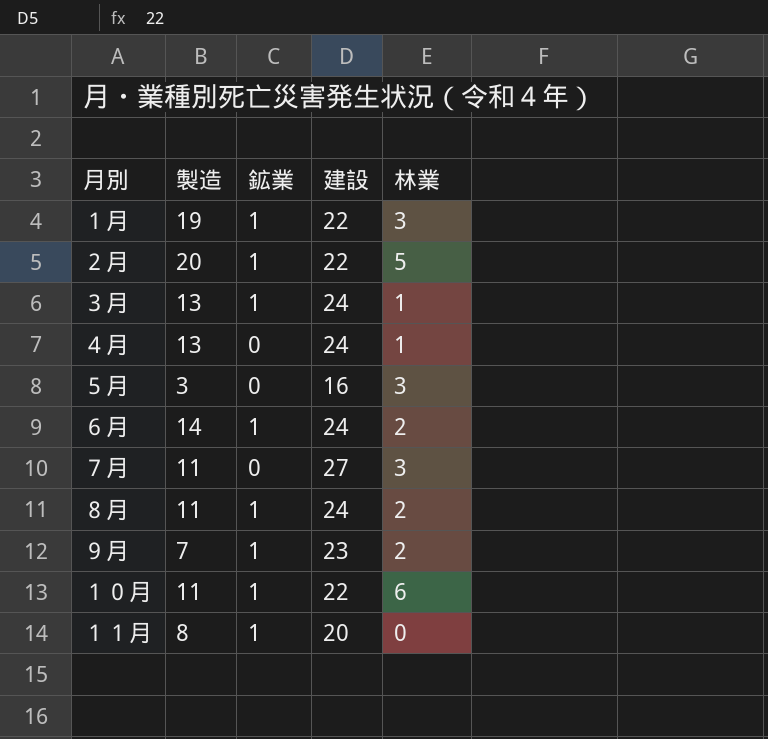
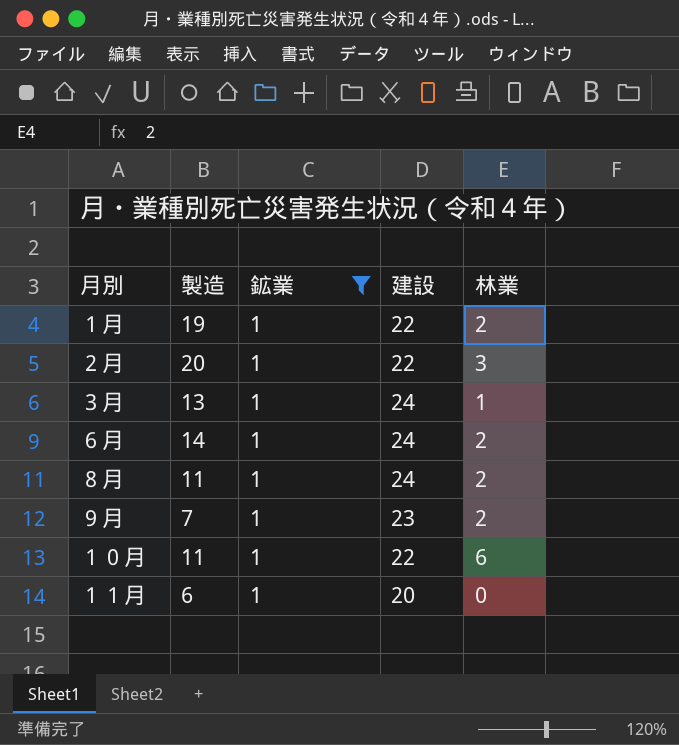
filter: none -> 鉱業 = 1
１月 | 林業: 3 -> 2
２月 | 林業: 5 -> 3
１１月 | 製造: 8 -> 6

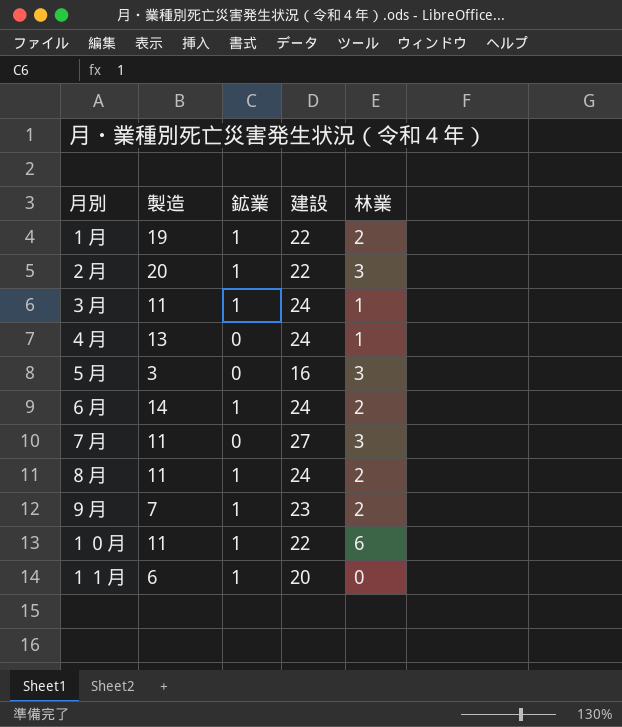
filter: 鉱業 = 1 -> none
３月 | 製造: 13 -> 11

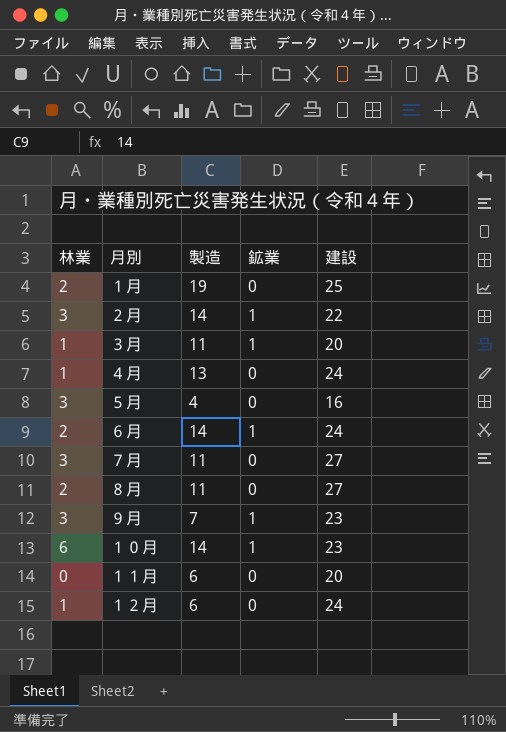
column 林業 | position: 5 -> 1
１月 | 鉱業: 1 -> 0
１月 | 建設: 22 -> 25
２月 | 製造: 20 -> 14
３月 | 建設: 24 -> 20
５月 | 製造: 3 -> 4
８月 | 鉱業: 1 -> 0
８月 | 建設: 24 -> 27
９月 | 林業: 2 -> 3
１０月 | 製造: 11 -> 14
１０月 | 建設: 22 -> 23
１１月 | 鉱業: 1 -> 0
row １２月: none -> 1 | 6 | 0 | 24

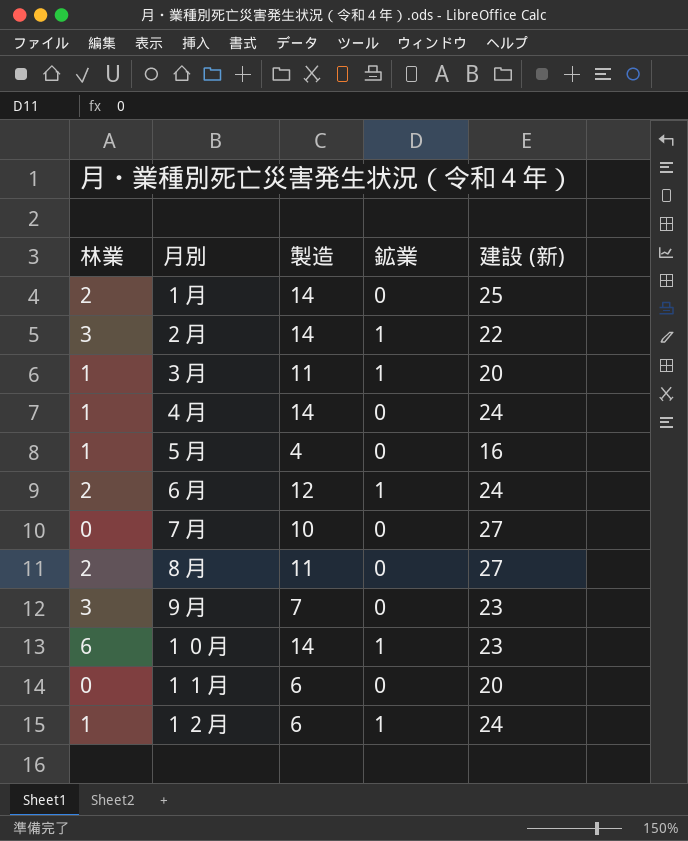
column name: 建設 -> 建設 (新)
１月 | 製造: 19 -> 14
４月 | 製造: 13 -> 14
５月 | 林業: 3 -> 1
６月 | 製造: 14 -> 12
７月 | 林業: 3 -> 0
７月 | 製造: 11 -> 10
９月 | 鉱業: 1 -> 0
１２月 | 鉱業: 0 -> 1

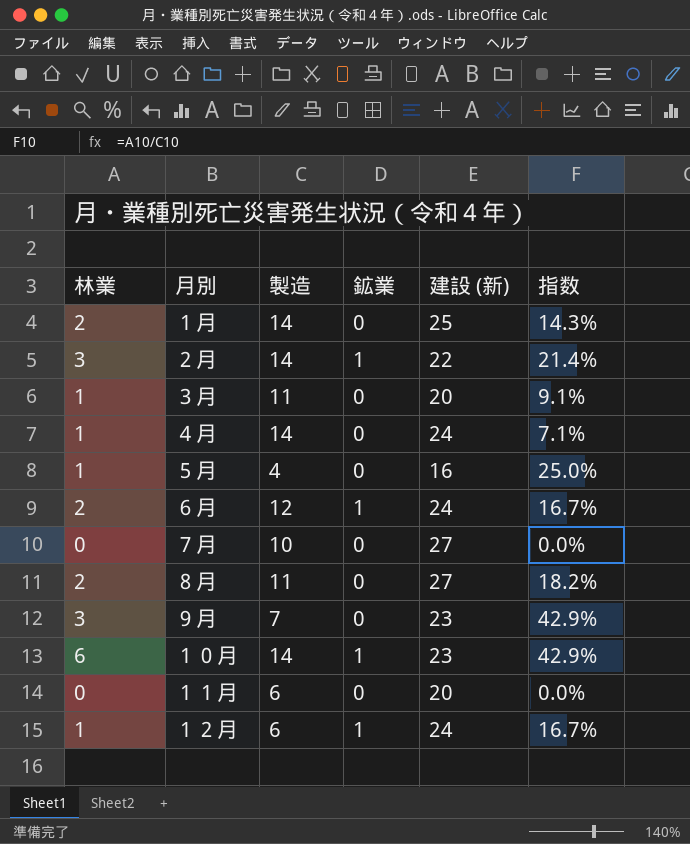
column 指数 | formula: none -> [林業] / [製造]
３月 | 鉱業: 1 -> 0

